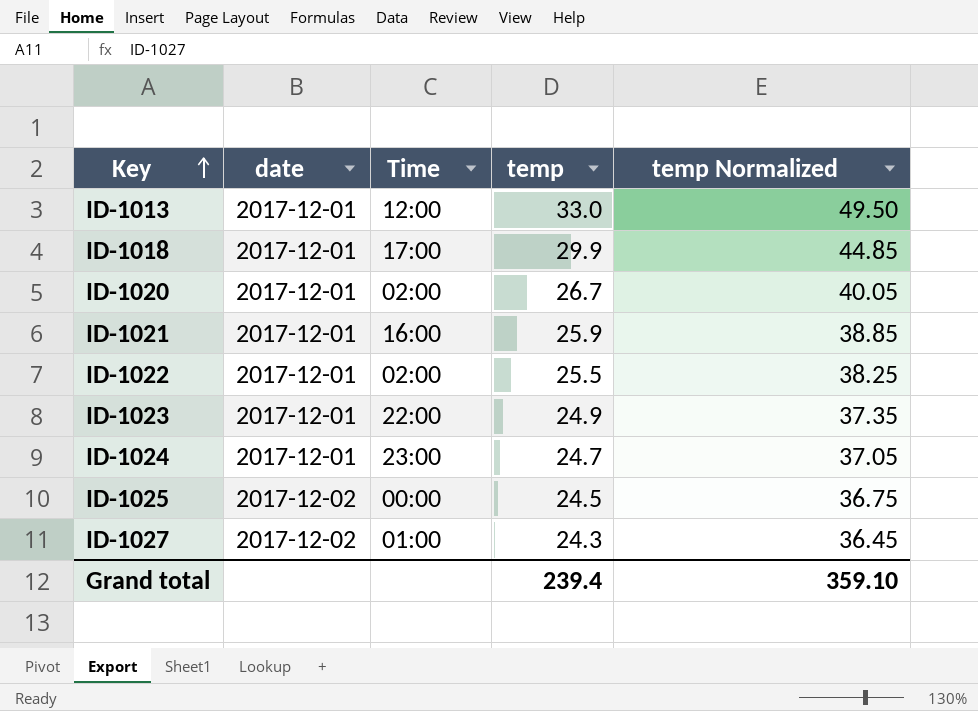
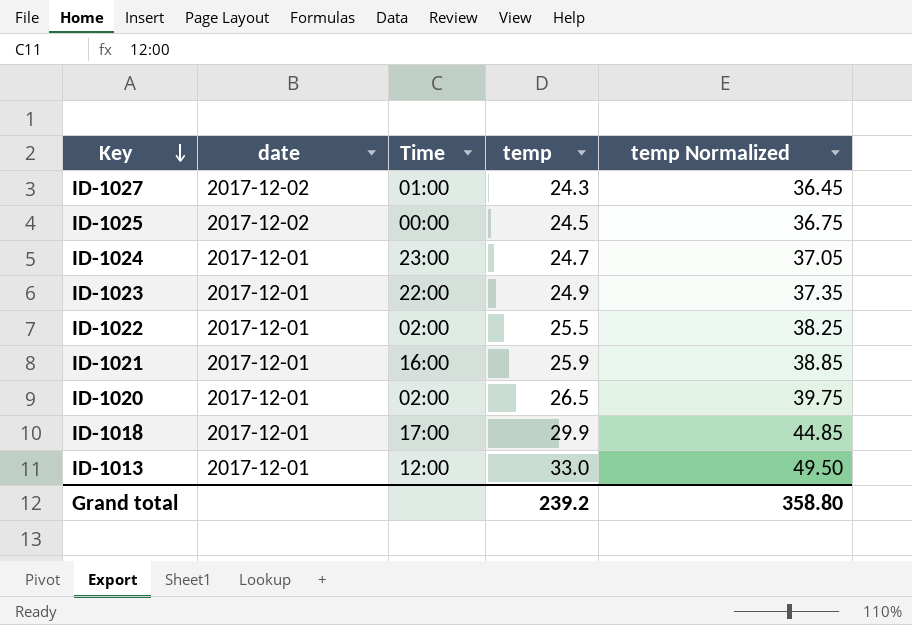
row order: Key ascending -> Key descending
ID-1020 | temp: 26.7 -> 26.5
ID-1020 | temp Normalized: 40.05 -> 39.75
Grand total | temp: 239.4 -> 239.2
Grand total | temp Normalized: 359.10 -> 358.80

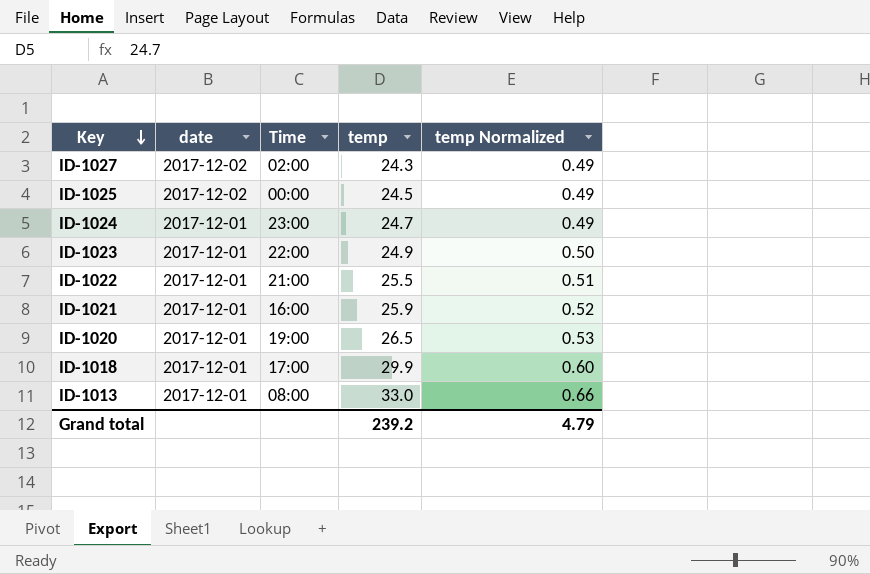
column temp Normalized | formula: [temp] * 1.5 -> [temp] * 0.02
ID-1027 | Time: 01:00 -> 02:00
ID-1022 | Time: 02:00 -> 21:00
ID-1020 | Time: 02:00 -> 19:00
ID-1013 | Time: 12:00 -> 08:00
Grand total | temp Normalized: 358.80 -> 4.79

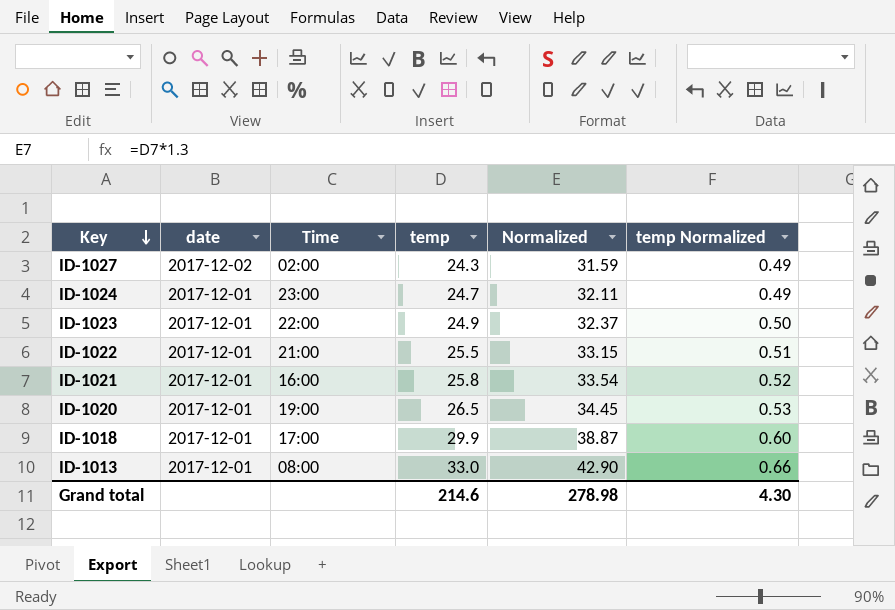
column Normalized | formula: none -> [temp] * 1.3
row ID-1025: 2017-12-02 | 00:00 | 24.5 | 0.49 -> none
ID-1021 | temp: 25.9 -> 25.8
Grand total | temp: 239.2 -> 214.6
Grand total | temp Normalized: 4.79 -> 4.30

